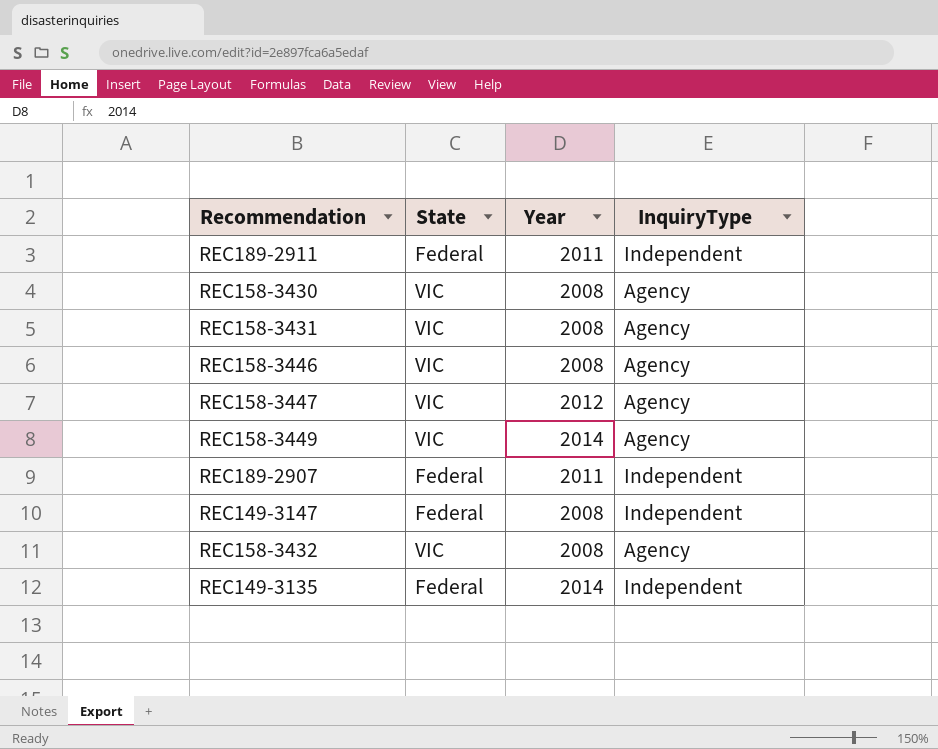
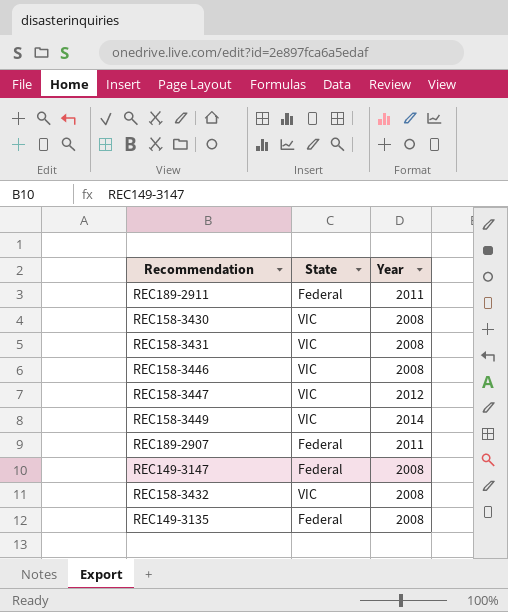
column InquiryType | position: 4 -> none
REC149-3135 | Year: 2014 -> 2008

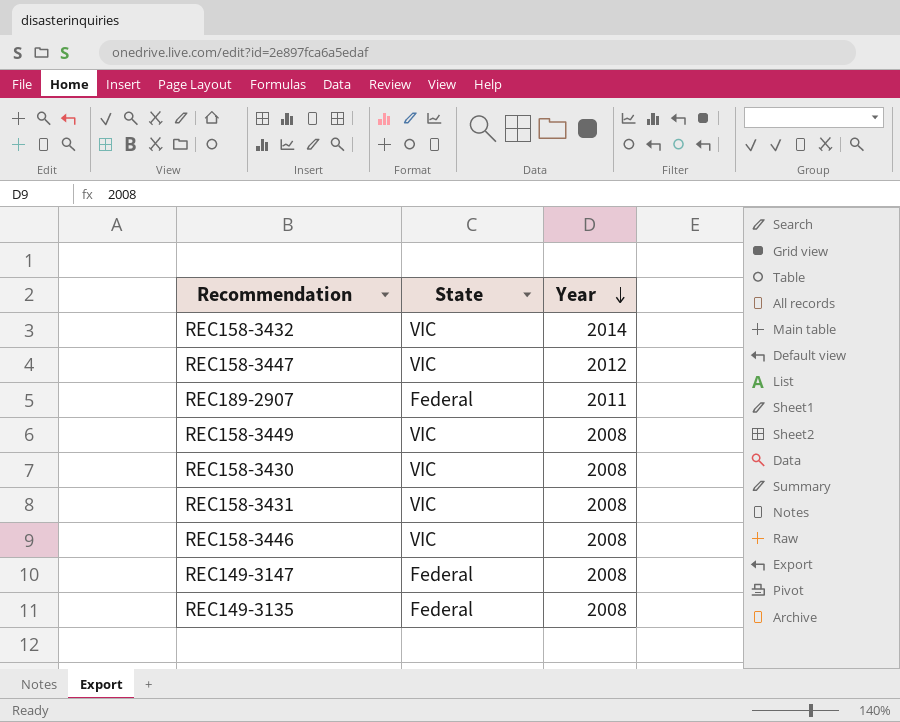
row order: none -> Year descending
row REC189-2911: Federal | 2011 -> none
REC158-3432 | Year: 2008 -> 2014
REC158-3449 | Year: 2014 -> 2008

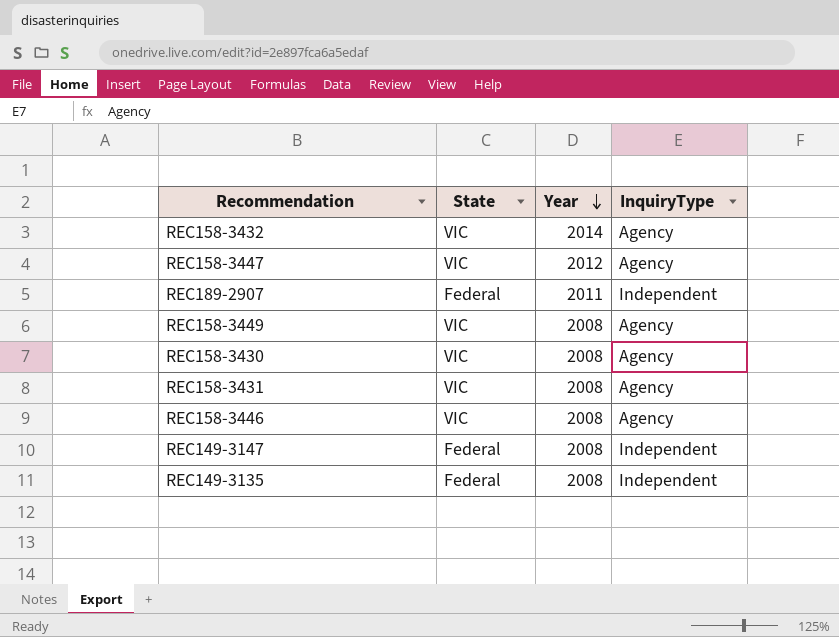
column InquiryType | position: none -> 4

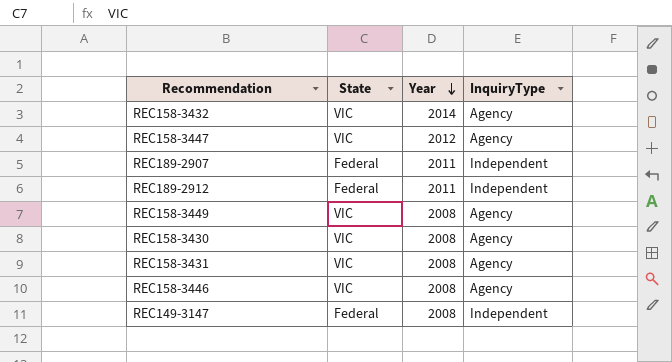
row REC149-3135: Federal | 2008 | Independent -> none
row REC189-2912: none -> Federal | 2011 | Independent

